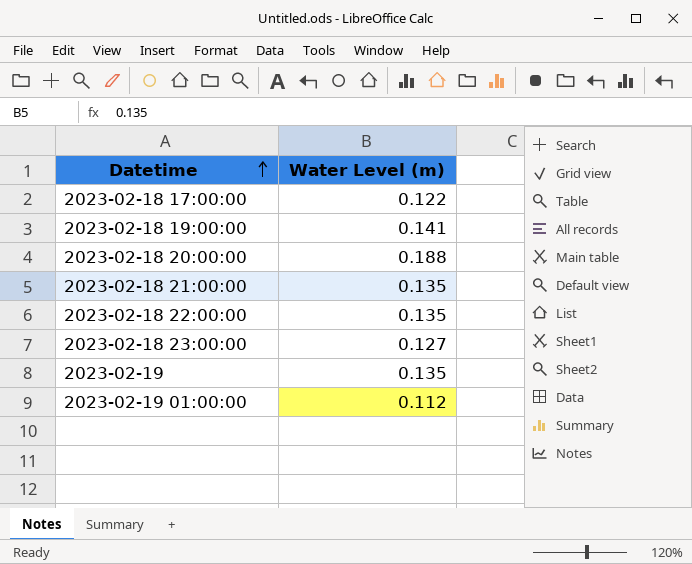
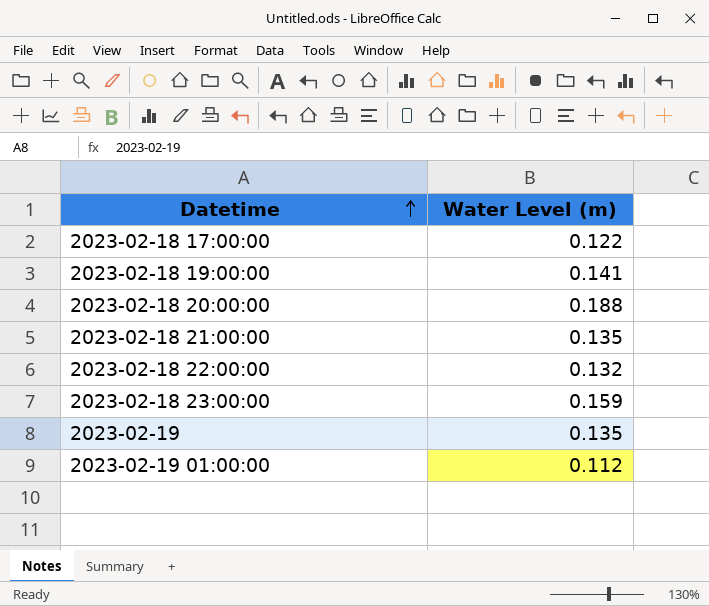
2023-02-18 22:00:00 | Water Level (m): 0.135 -> 0.132
2023-02-18 23:00:00 | Water Level (m): 0.127 -> 0.159

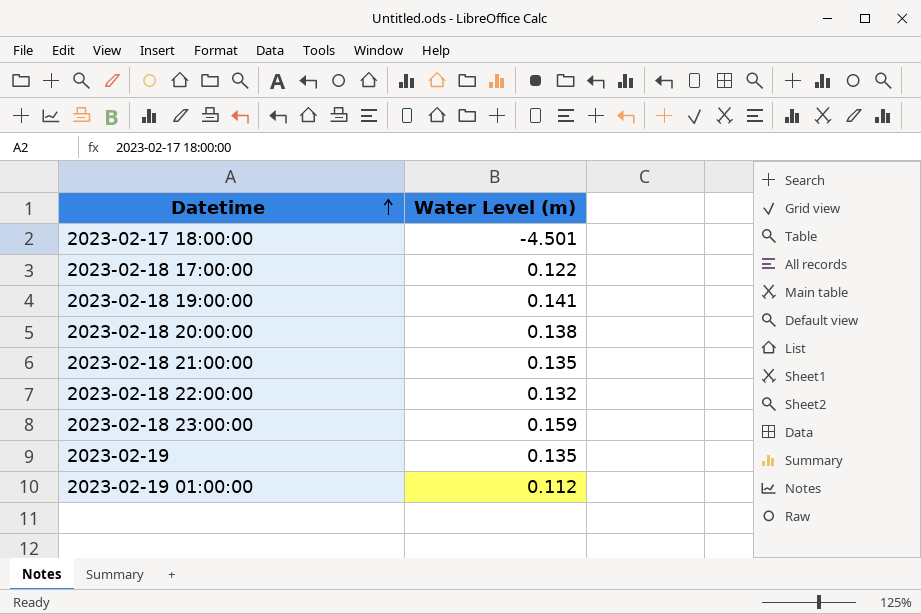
row 2023-02-17 18:00:00: none -> -4.501
2023-02-18 20:00:00 | Water Level (m): 0.188 -> 0.138

